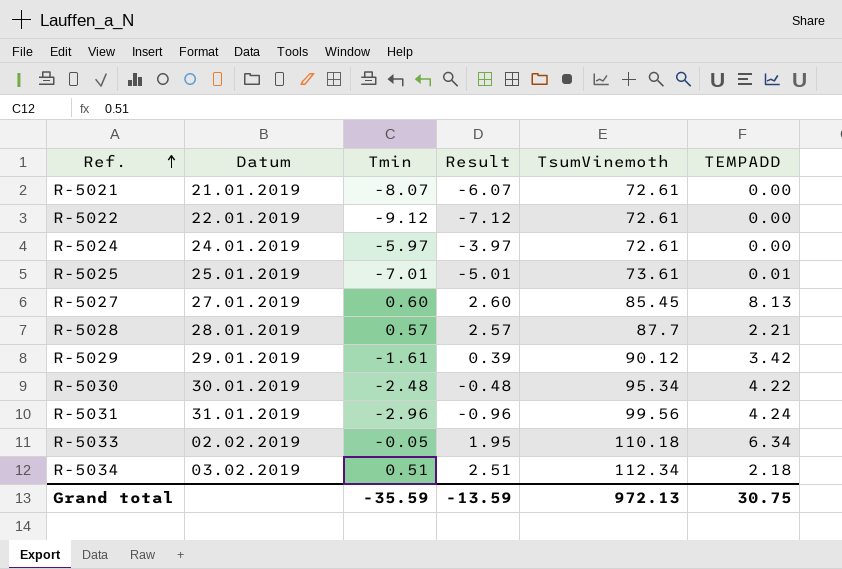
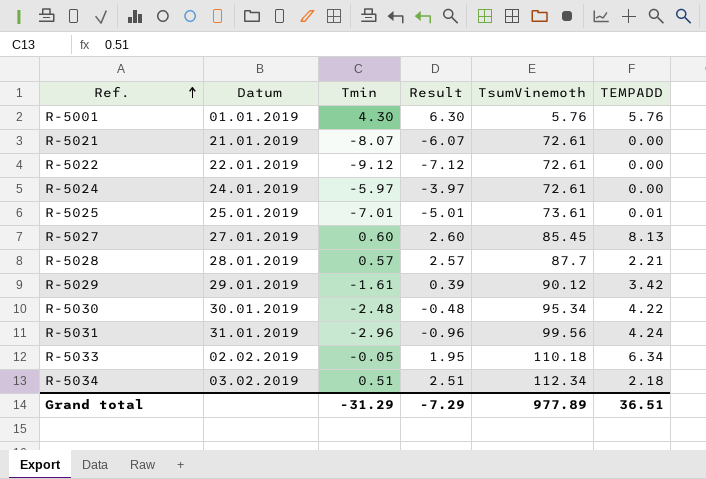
row R-5001: none -> 01.01.2019 | 4.30 | 6.30 | 5.76 | 5.76
Grand total | Tmin: -35.59 -> -31.29
Grand total | Result: -13.59 -> -7.29
Grand total | TsumVinemoth: 972.13 -> 977.89
Grand total | TEMPADD: 30.75 -> 36.51

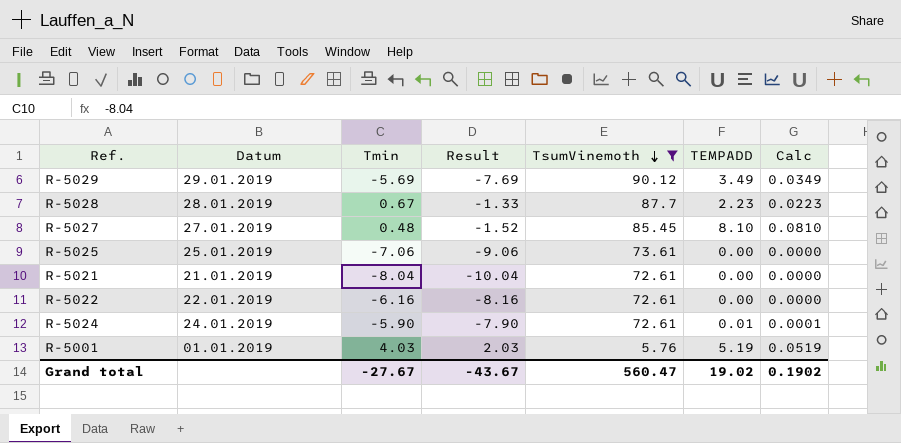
filter: none -> TsumVinemoth <= 90.12
row order: Ref. ascending -> TsumVinemoth descending
column Result | formula: [Tmin] + 2 -> [Tmin] - 2
column Calc | formula: none -> [TEMPADD] * 0.01
R-5029 | Tmin: -1.61 -> -5.69
R-5029 | TEMPADD: 3.42 -> 3.49
R-5028 | Tmin: 0.57 -> 0.67
R-5028 | TEMPADD: 2.21 -> 2.23
R-5027 | Tmin: 0.60 -> 0.48
R-5027 | TEMPADD: 8.13 -> 8.10
R-5025 | Tmin: -7.01 -> -7.06
R-5025 | TEMPADD: 0.01 -> 0.00
R-5021 | Tmin: -8.07 -> -8.04
R-5022 | Tmin: -9.12 -> -6.16
R-5024 | Tmin: -5.97 -> -5.90
R-5024 | TEMPADD: 0.00 -> 0.01
R-5001 | Tmin: 4.30 -> 4.03
R-5001 | TEMPADD: 5.76 -> 5.19
Grand total | Tmin: -31.29 -> -27.67
Grand total | Result: -7.29 -> -43.67
Grand total | TsumVinemoth: 977.89 -> 560.47
Grand total | TEMPADD: 36.51 -> 19.02

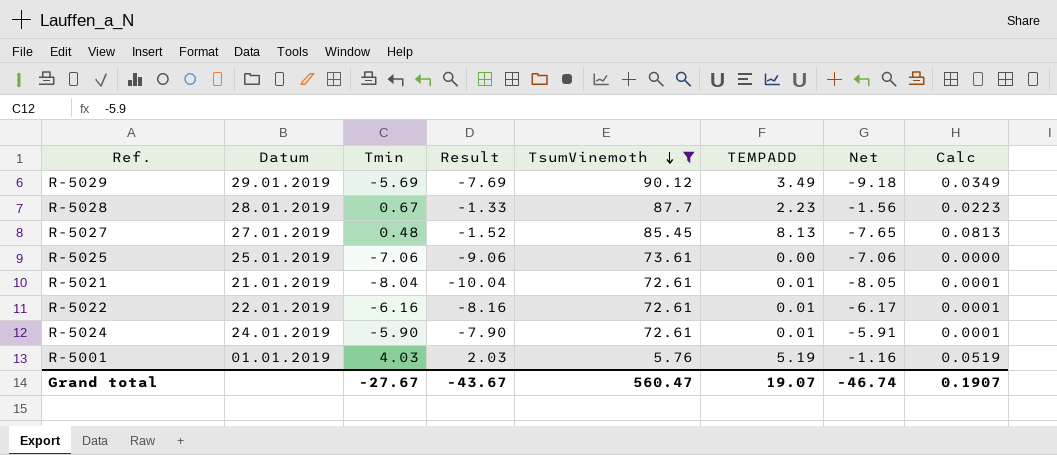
column Net | formula: none -> [Tmin] - [TEMPADD]
R-5027 | TEMPADD: 8.10 -> 8.13
R-5027 | Calc: 0.0810 -> 0.0813
R-5021 | TEMPADD: 0.00 -> 0.01
R-5021 | Calc: 0.0000 -> 0.0001
R-5022 | TEMPADD: 0.00 -> 0.01
R-5022 | Calc: 0.0000 -> 0.0001
Grand total | TEMPADD: 19.02 -> 19.07
Grand total | Calc: 0.1902 -> 0.1907

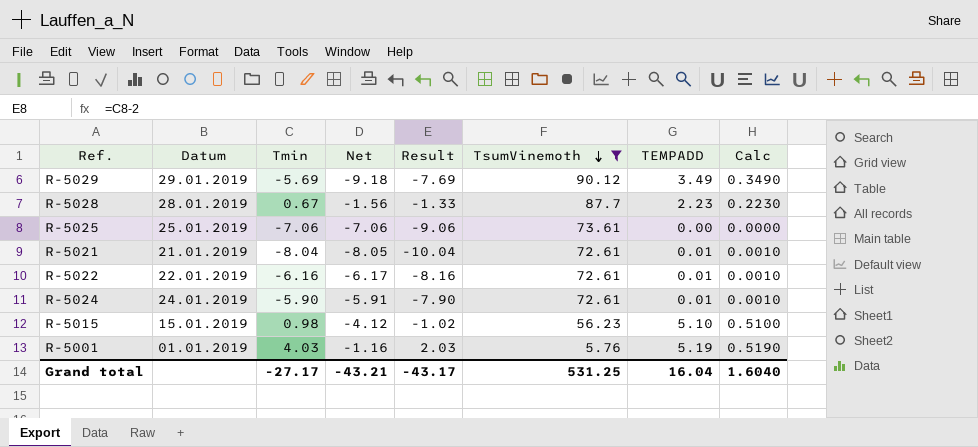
column Net | position: 7 -> 4
column Calc | formula: [TEMPADD] * 0.01 -> [TEMPADD] * 0.1
row R-5027: 27.01.2019 | 0.48 | -1.52 | 85.45 | 8.13 | -7.65 | 0.0813 -> none
row R-5015: none -> 15.01.2019 | 0.98 | -4.12 | -1.02 | 56.23 | 5.10 | 0.5100
Grand total | Tmin: -27.67 -> -27.17
Grand total | Net: -46.74 -> -43.21
Grand total | Result: -43.67 -> -43.17
Grand total | TsumVinemoth: 560.47 -> 531.25
Grand total | TEMPADD: 19.07 -> 16.04
Grand total | Calc: 0.1907 -> 1.6040

